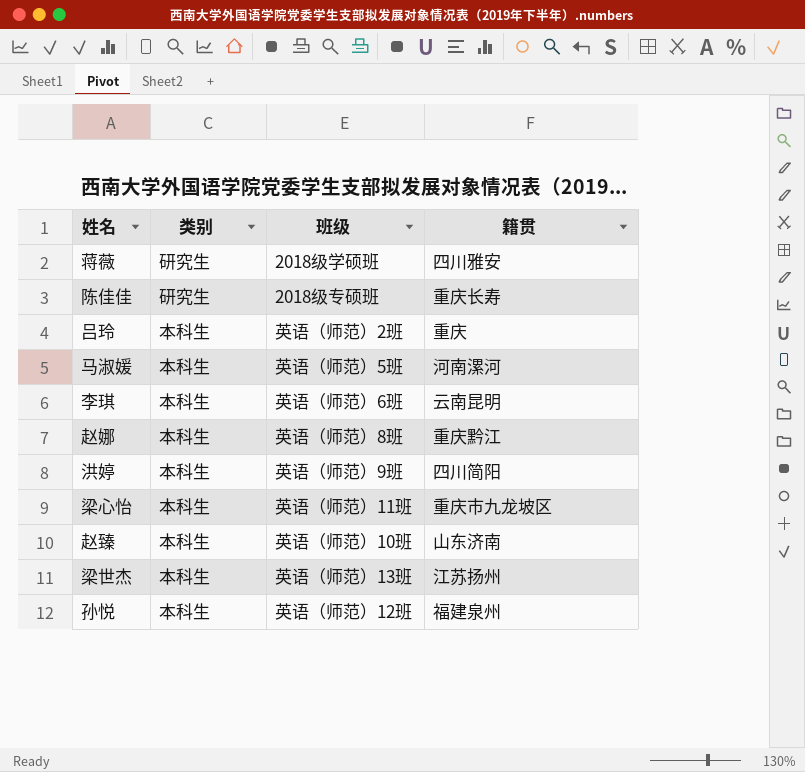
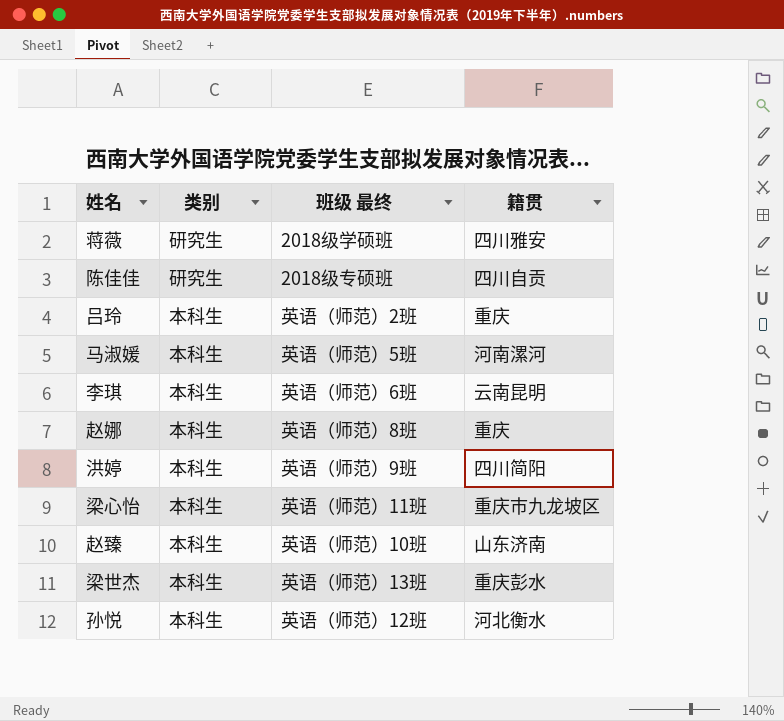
column name: 班级 -> 班级 最终
陈佳佳 | 籍贯: 重庆长寿 -> 四川自贡
赵娜 | 籍贯: 重庆黔江 -> 重庆
梁世杰 | 籍贯: 江苏扬州 -> 重庆彭水
孙悦 | 籍贯: 福建泉州 -> 河北衡水

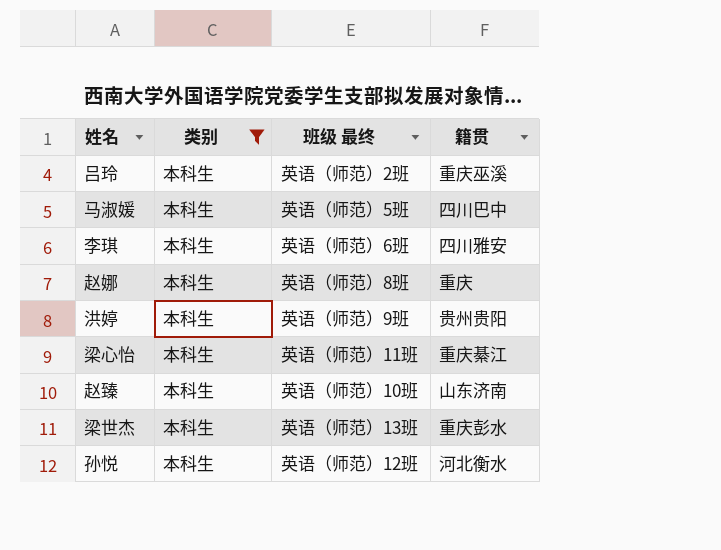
filter: none -> 类别 = 本科生
吕玲 | 籍贯: 重庆 -> 重庆巫溪
马淑媛 | 籍贯: 河南漯河 -> 四川巴中
李琪 | 籍贯: 云南昆明 -> 四川雅安
洪婷 | 籍贯: 四川简阳 -> 贵州贵阳
梁心怡 | 籍贯: 重庆市九龙坡区 -> 重庆綦江

